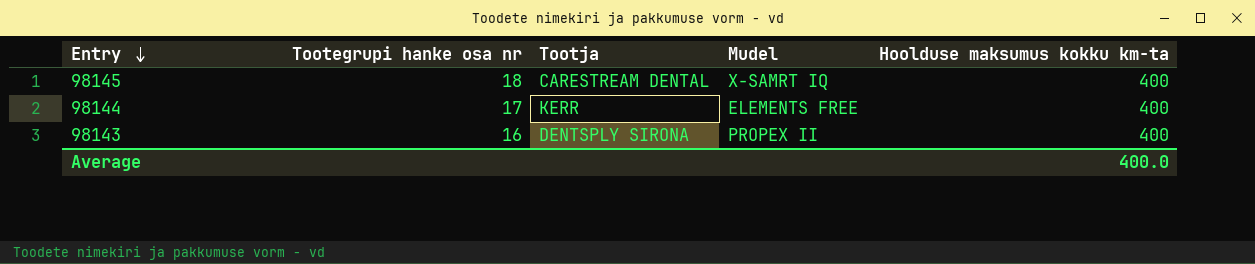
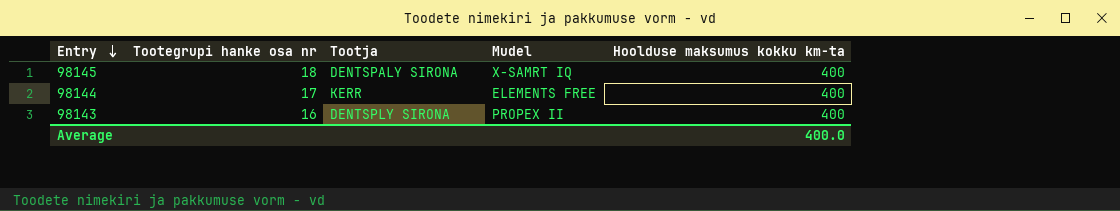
98145 | Tootja: CARESTREAM DENTAL -> DENTSPALY SIRONA

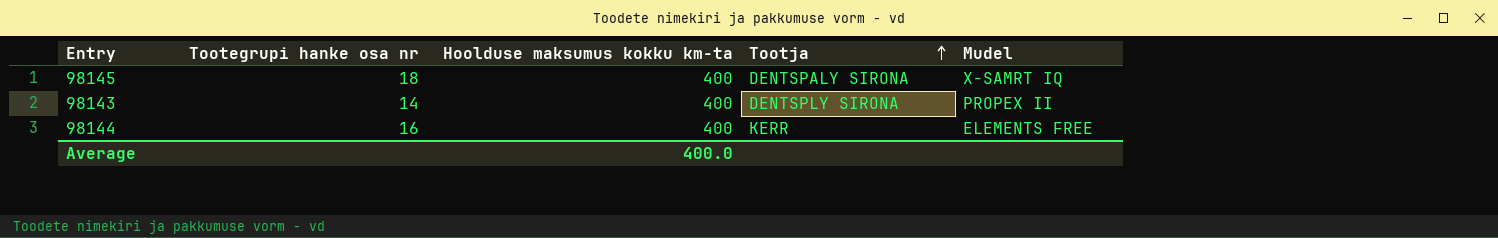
row order: Entry descending -> Tootja ascending
column Hoolduse maksumus kokku km-ta | position: 5 -> 3
98143 | Tootegrupi hanke osa nr: 16 -> 14
98144 | Tootegrupi hanke osa nr: 17 -> 16

